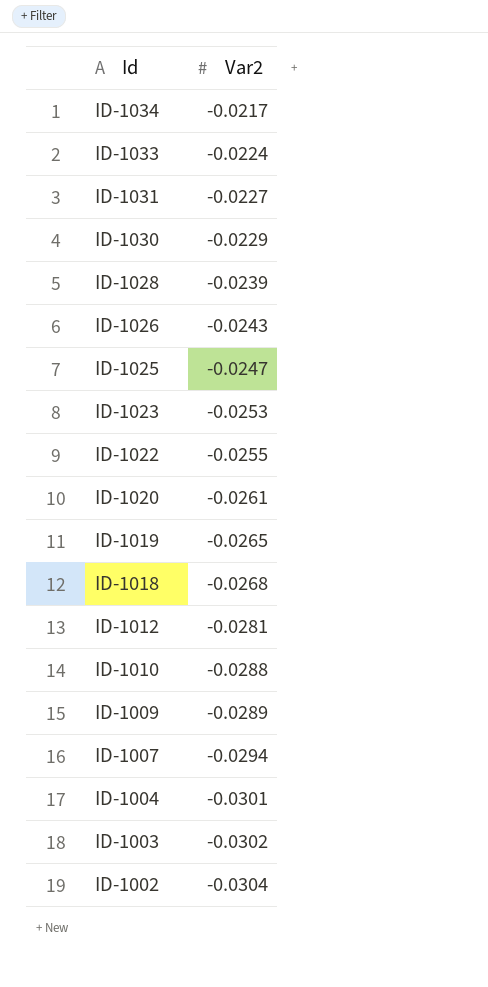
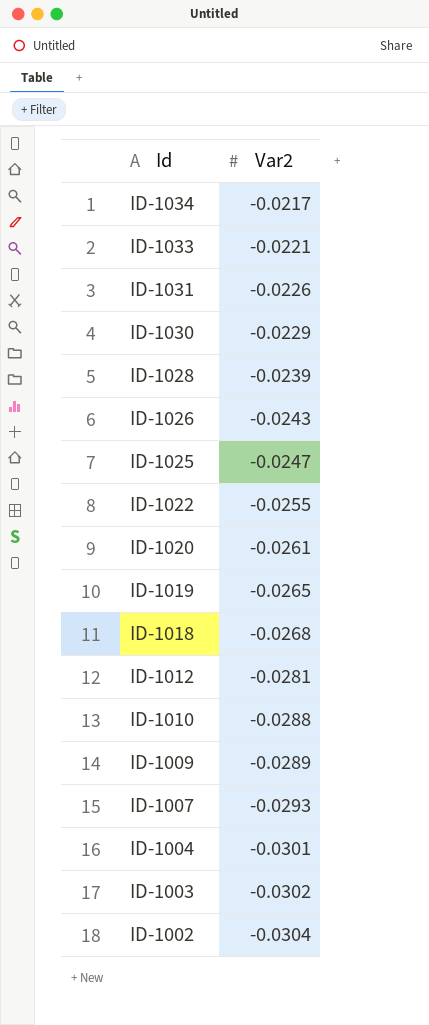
row ID-1023: -0.0253 -> none
ID-1033 | Var2: -0.0224 -> -0.0221
ID-1031 | Var2: -0.0227 -> -0.0226
ID-1007 | Var2: -0.0294 -> -0.0293

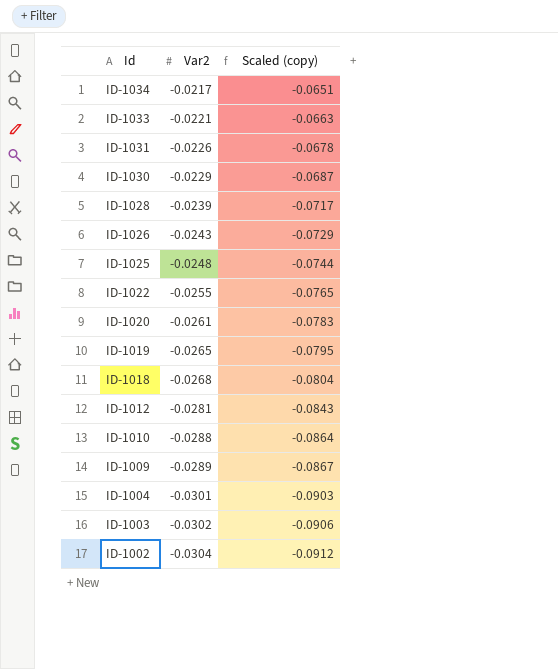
column Scaled (copy) | formula: none -> [Var2] * 3
row ID-1007: -0.0293 -> none
ID-1025 | Var2: -0.0247 -> -0.0248

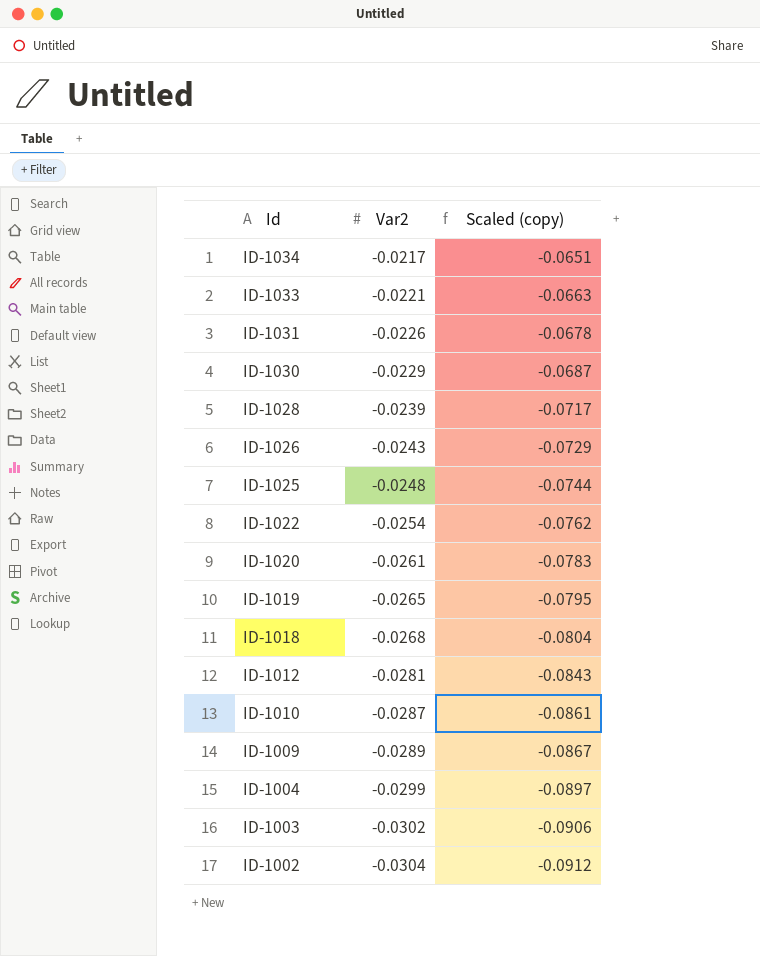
ID-1022 | Var2: -0.0255 -> -0.0254
ID-1022 | Scaled (copy): -0.0765 -> -0.0762
ID-1010 | Var2: -0.0288 -> -0.0287
ID-1010 | Scaled (copy): -0.0864 -> -0.0861
ID-1004 | Var2: -0.0301 -> -0.0299
ID-1004 | Scaled (copy): -0.0903 -> -0.0897

